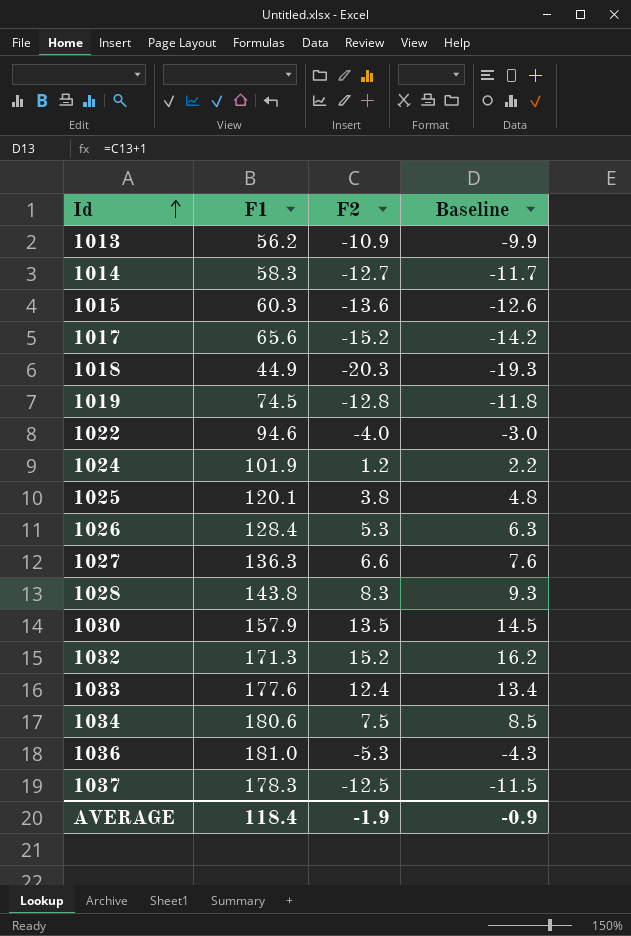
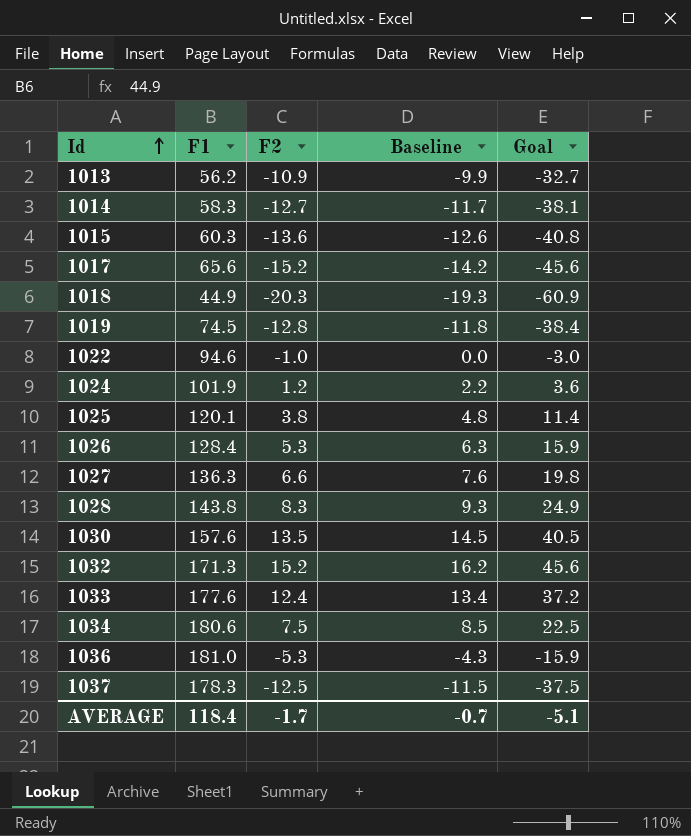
column Goal | formula: none -> [F2] * 3
1022 | F2: -4.0 -> -1.0
1022 | Baseline: -3.0 -> 0.0
1030 | F1: 157.9 -> 157.6
AVERAGE | F2: -1.9 -> -1.7
AVERAGE | Baseline: -0.9 -> -0.7

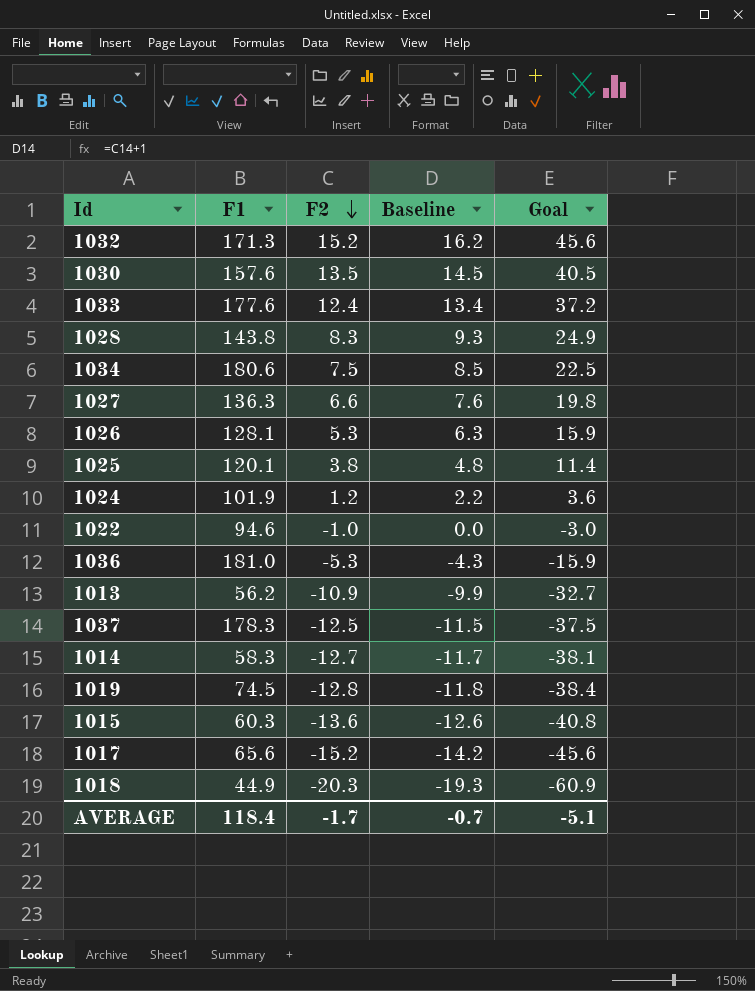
row order: Id ascending -> F2 descending
1026 | F1: 128.4 -> 128.1

